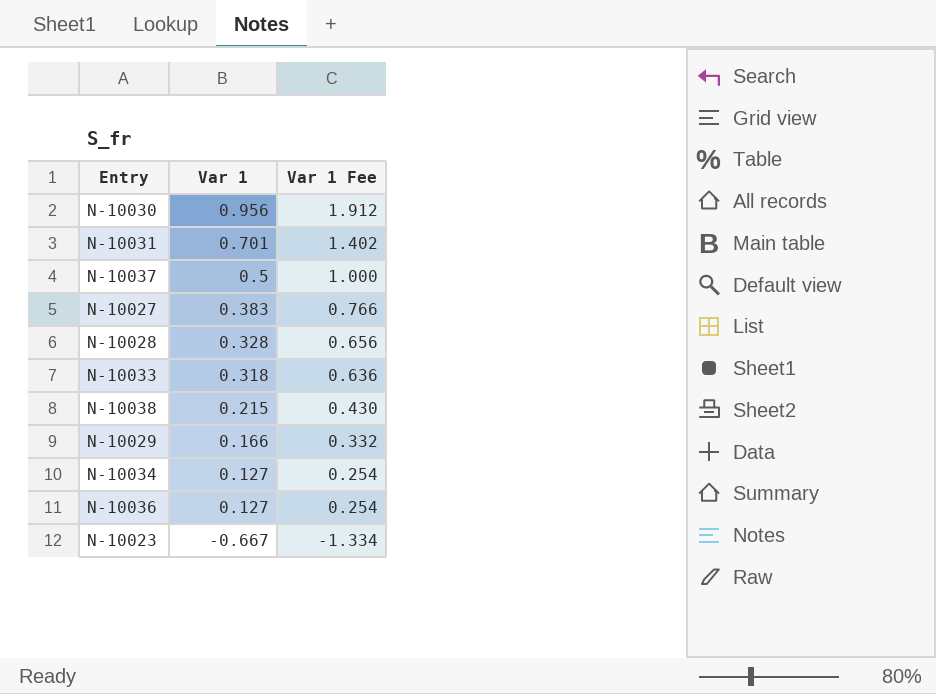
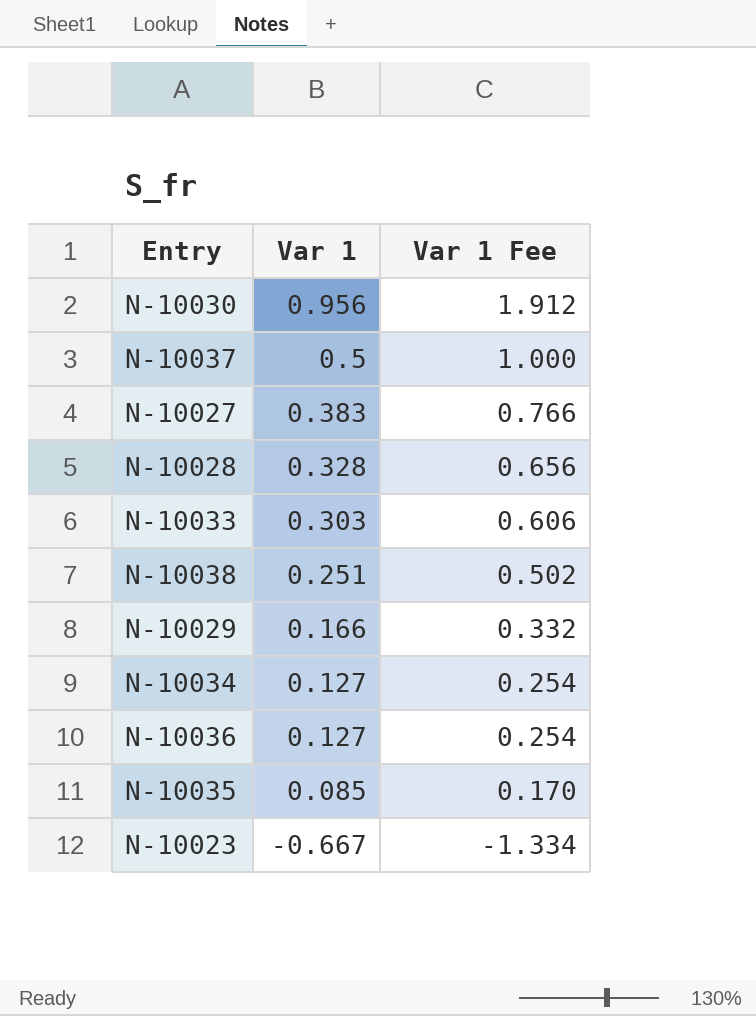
row N-10031: 0.701 | 1.402 -> none
N-10033 | Var 1: 0.318 -> 0.303
N-10033 | Var 1 Fee: 0.636 -> 0.606
N-10038 | Var 1: 0.215 -> 0.251
N-10038 | Var 1 Fee: 0.430 -> 0.502
row N-10035: none -> 0.085 | 0.170

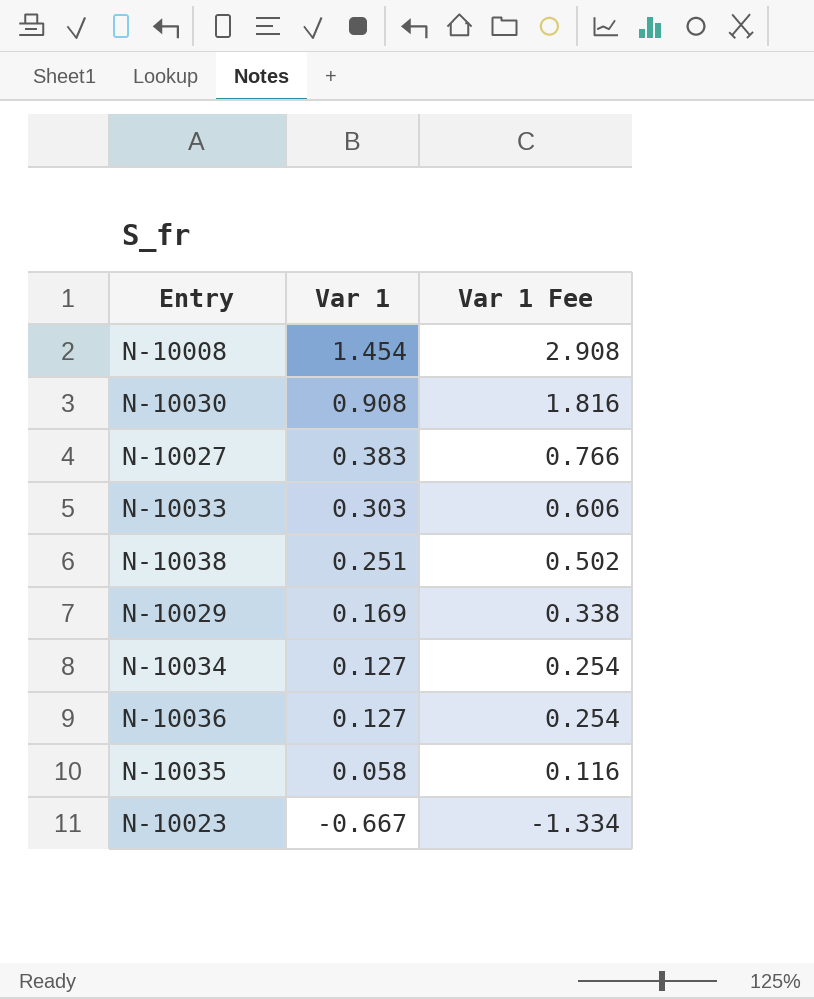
row N-10037: 0.5 | 1.000 -> none
row N-10028: 0.328 | 0.656 -> none
row N-10008: none -> 1.454 | 2.908
N-10030 | Var 1: 0.956 -> 0.908
N-10030 | Var 1 Fee: 1.912 -> 1.816
N-10029 | Var 1: 0.166 -> 0.169
N-10029 | Var 1 Fee: 0.332 -> 0.338
N-10035 | Var 1: 0.085 -> 0.058
N-10035 | Var 1 Fee: 0.170 -> 0.116

